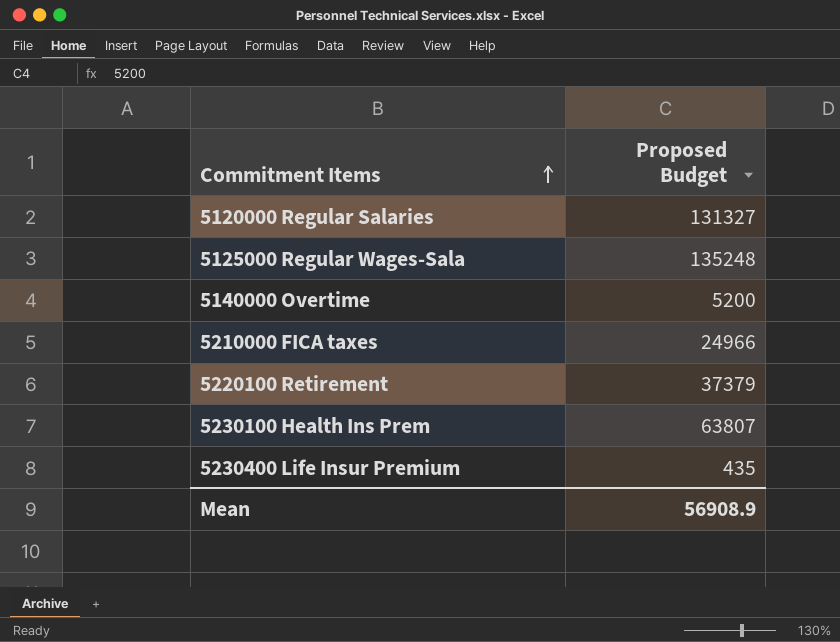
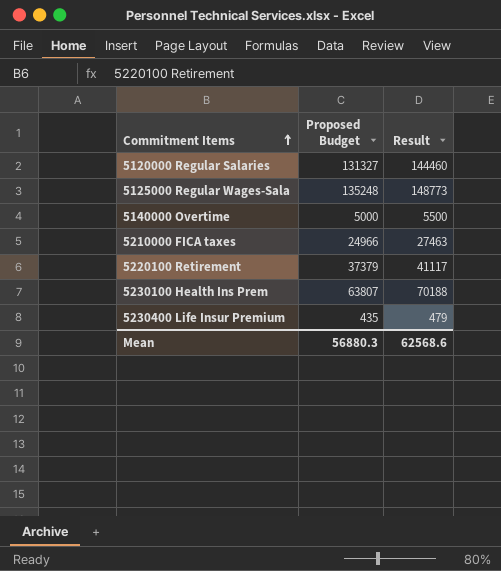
column Result | formula: none -> [Proposed Budget] * 1.1
5140000 Overtime | Proposed Budget: 5200 -> 5000
Mean | Proposed Budget: 56908.9 -> 56880.3

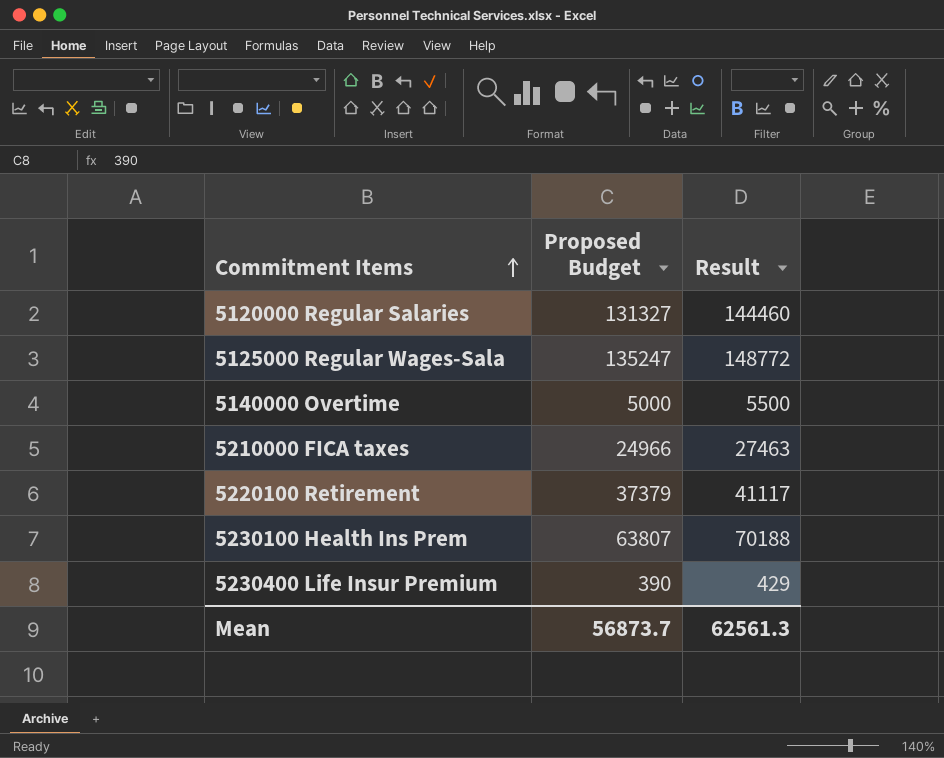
5125000 Regular Wages-Sala | Proposed Budget: 135248 -> 135247
5125000 Regular Wages-Sala | Result: 148773 -> 148772
5230400 Life Insur Premium | Proposed Budget: 435 -> 390
5230400 Life Insur Premium | Result: 479 -> 429
Mean | Proposed Budget: 56880.3 -> 56873.7
Mean | Result: 62568.6 -> 62561.3

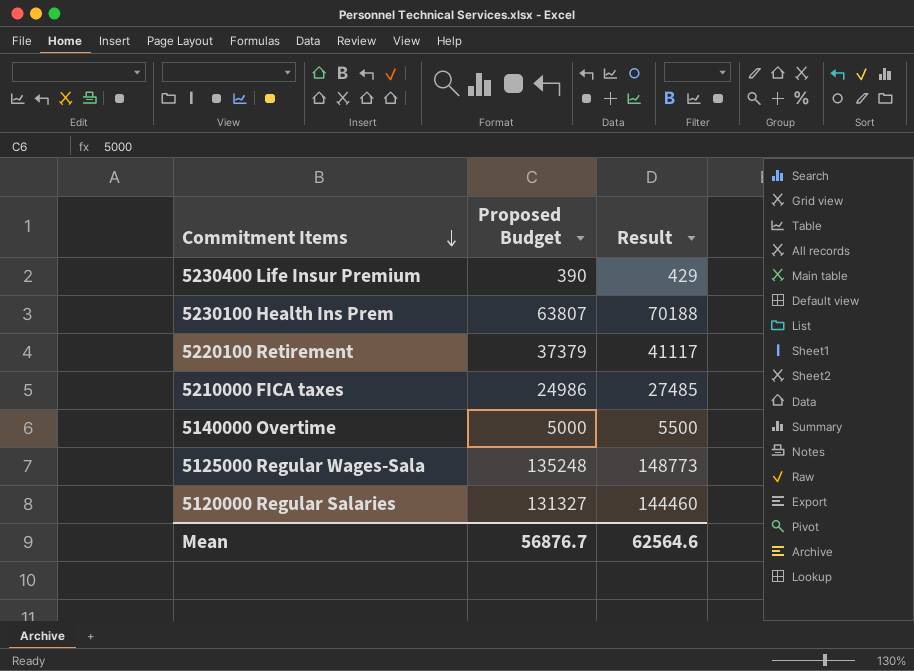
row order: Commitment Items ascending -> Commitment Items descending
5210000 FICA taxes | Proposed Budget: 24966 -> 24986
5210000 FICA taxes | Result: 27463 -> 27485
5125000 Regular Wages-Sala | Proposed Budget: 135247 -> 135248
5125000 Regular Wages-Sala | Result: 148772 -> 148773
Mean | Proposed Budget: 56873.7 -> 56876.7
Mean | Result: 62561.3 -> 62564.6

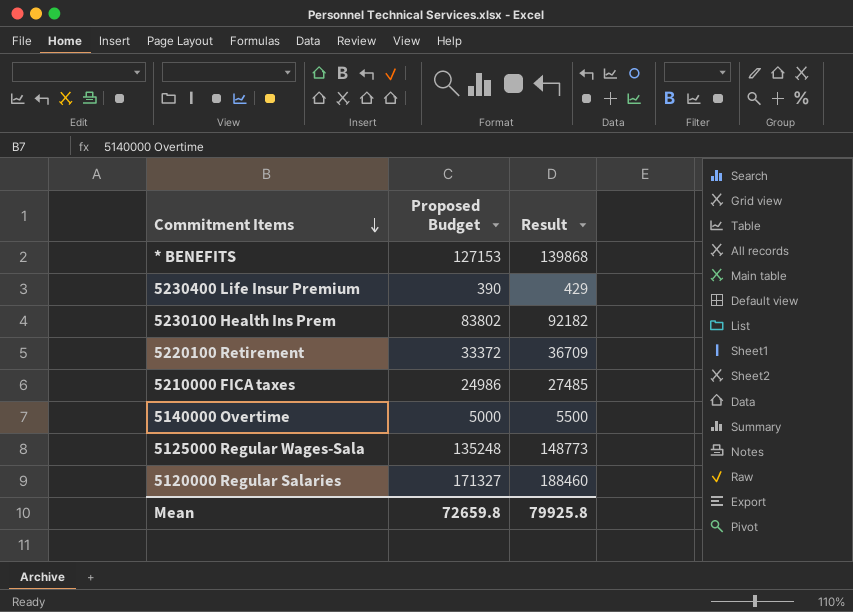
row * BENEFITS: none -> 127153 | 139868
5230100 Health Ins Prem | Proposed Budget: 63807 -> 83802
5230100 Health Ins Prem | Result: 70188 -> 92182
5220100 Retirement | Proposed Budget: 37379 -> 33372
5220100 Retirement | Result: 41117 -> 36709
5120000 Regular Salaries | Proposed Budget: 131327 -> 171327
5120000 Regular Salaries | Result: 144460 -> 188460
Mean | Proposed Budget: 56876.7 -> 72659.8
Mean | Result: 62564.6 -> 79925.8

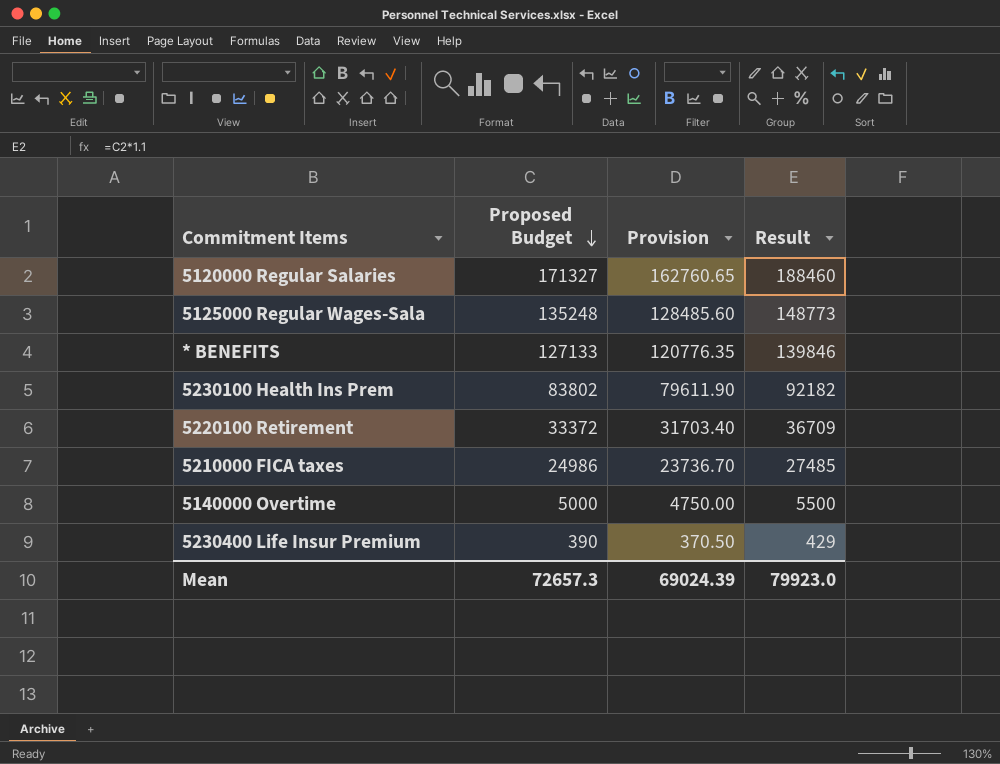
row order: Commitment Items descending -> Proposed Budget descending
column Provision | formula: none -> [Proposed Budget] * 0.95
* BENEFITS | Proposed Budget: 127153 -> 127133
* BENEFITS | Result: 139868 -> 139846
Mean | Proposed Budget: 72659.8 -> 72657.3
Mean | Result: 79925.8 -> 79923.0

